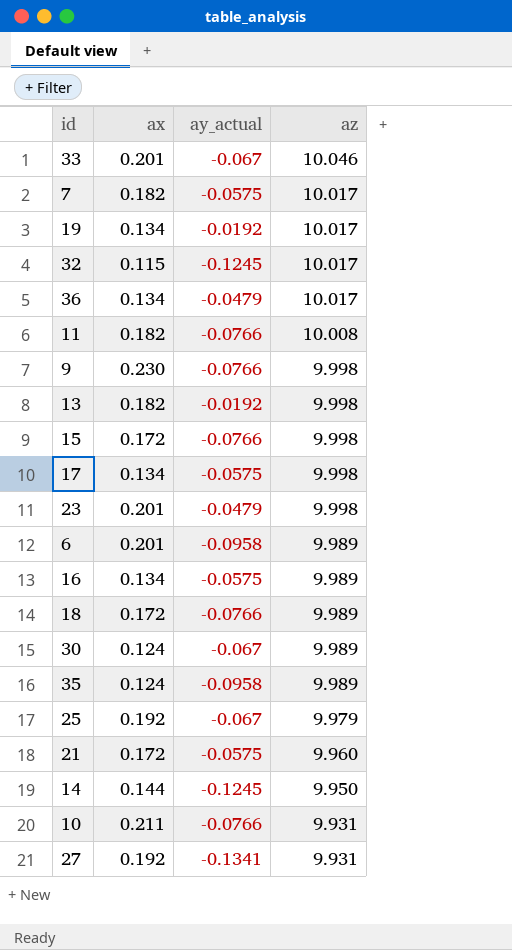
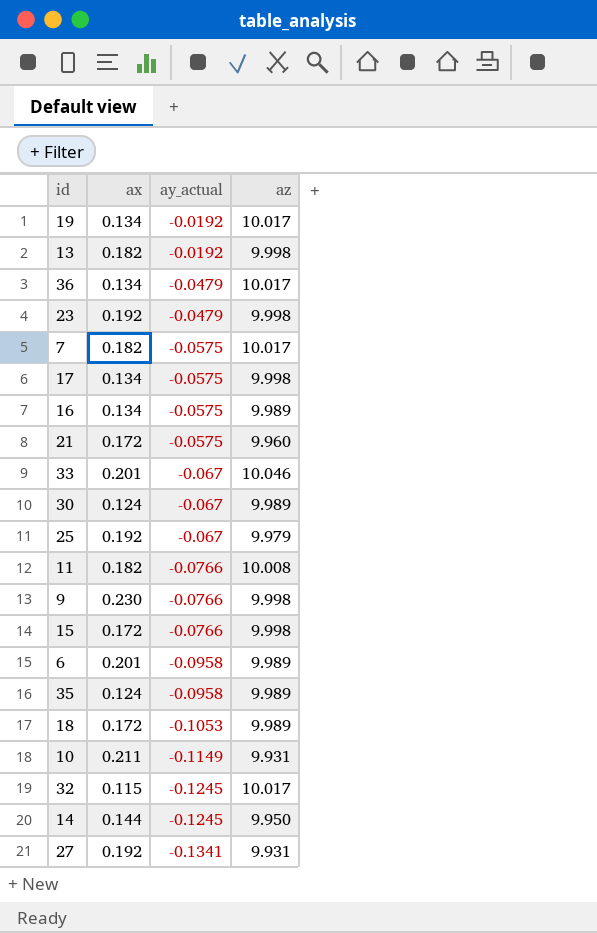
row order: az descending -> ay_actual descending
23 | ax: 0.201 -> 0.192
18 | ay_actual: -0.0766 -> -0.1053
10 | ay_actual: -0.0766 -> -0.1149

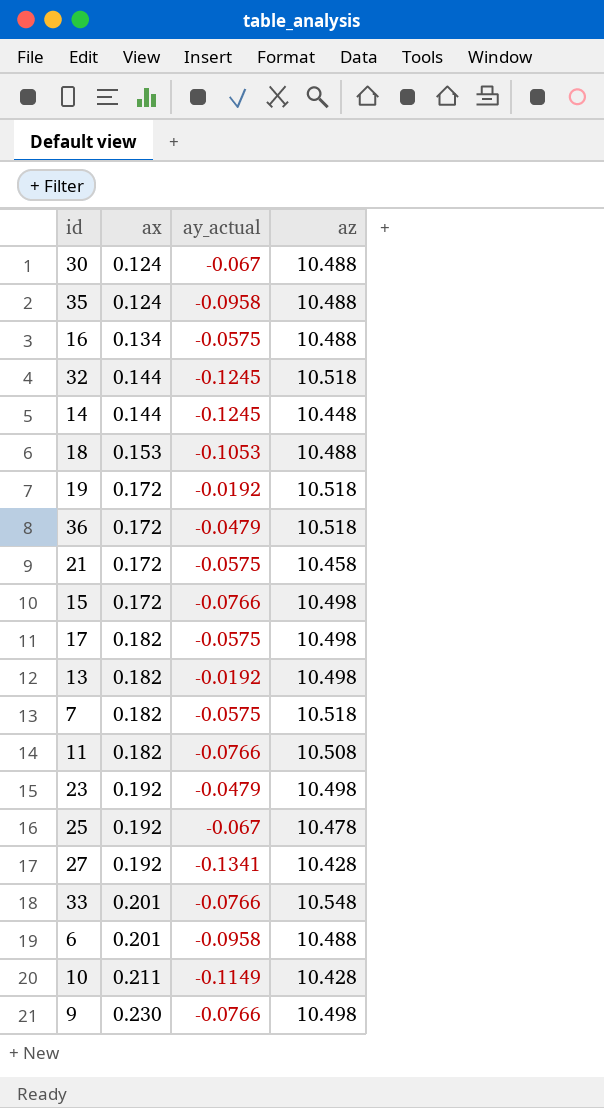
row order: ay_actual descending -> ax ascending
30 | az: 9.989 -> 10.488
35 | az: 9.989 -> 10.488
16 | az: 9.989 -> 10.488
32 | ax: 0.115 -> 0.144
32 | az: 10.017 -> 10.518
14 | az: 9.950 -> 10.448
18 | ax: 0.172 -> 0.153
18 | az: 9.989 -> 10.488
19 | ax: 0.134 -> 0.172
19 | az: 10.017 -> 10.518
36 | ax: 0.134 -> 0.172
36 | az: 10.017 -> 10.518
21 | az: 9.960 -> 10.458
15 | az: 9.998 -> 10.498
17 | ax: 0.134 -> 0.182
17 | az: 9.998 -> 10.498
13 | az: 9.998 -> 10.498
7 | az: 10.017 -> 10.518
11 | az: 10.008 -> 10.508
23 | az: 9.998 -> 10.498
25 | az: 9.979 -> 10.478
27 | az: 9.931 -> 10.428
33 | ay_actual: -0.067 -> -0.0766
33 | az: 10.046 -> 10.548
6 | az: 9.989 -> 10.488
10 | az: 9.931 -> 10.428
9 | az: 9.998 -> 10.498

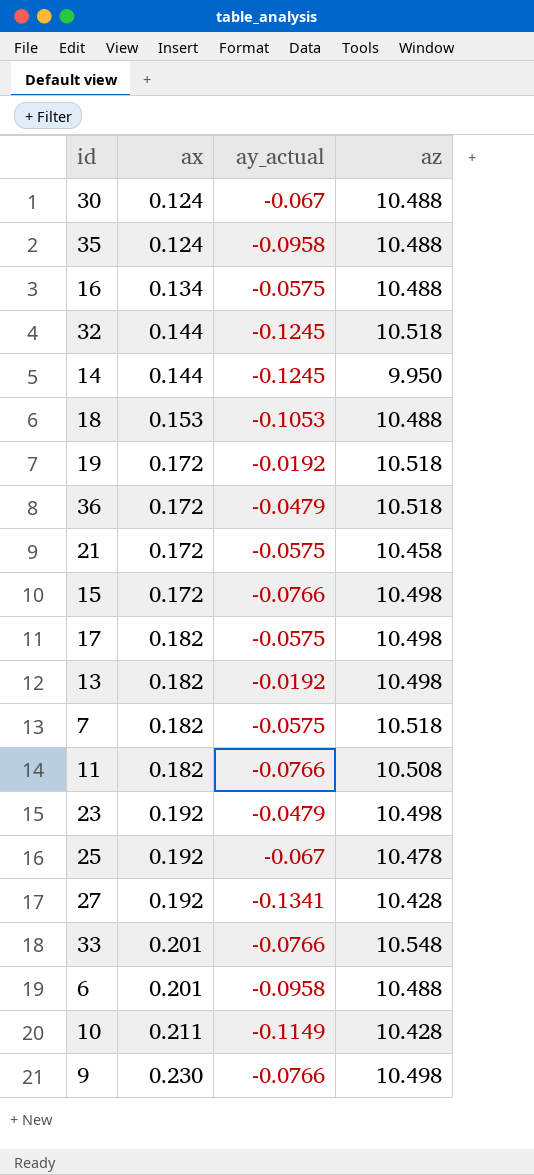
14 | az: 10.448 -> 9.950

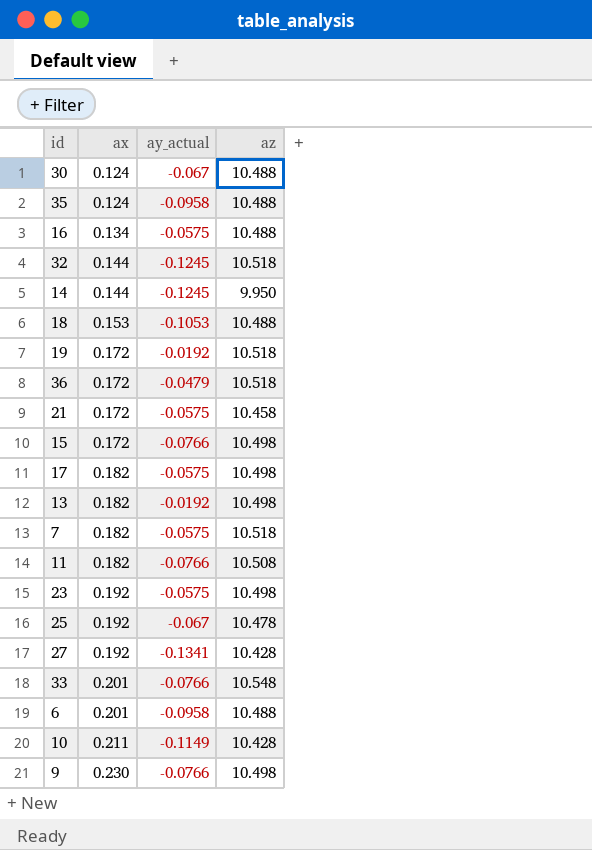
23 | ay_actual: -0.0479 -> -0.0575

